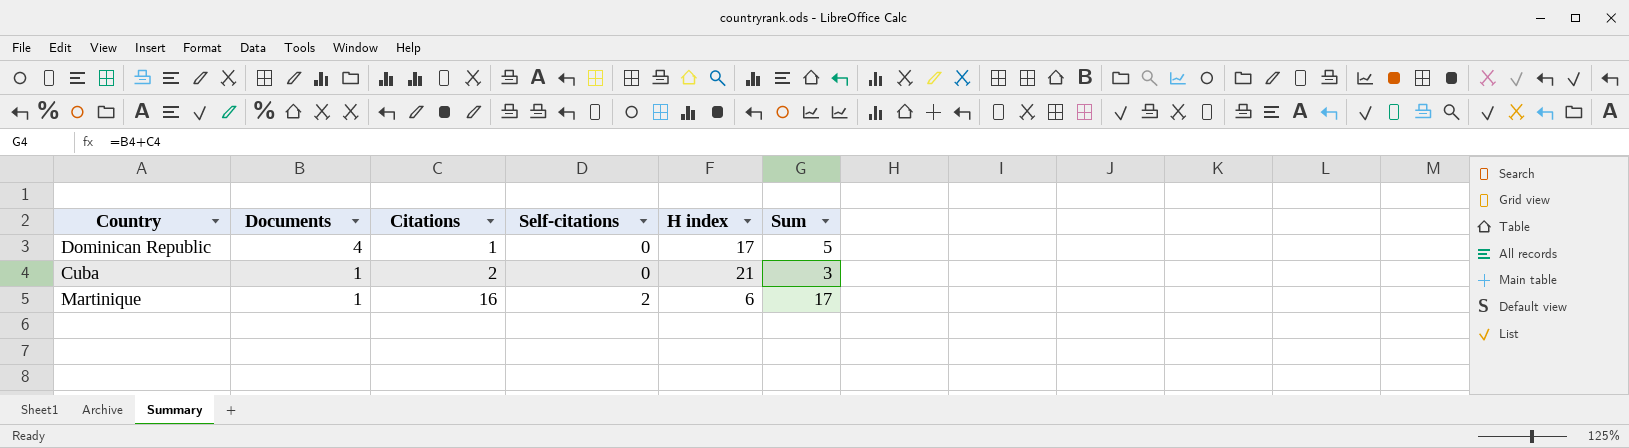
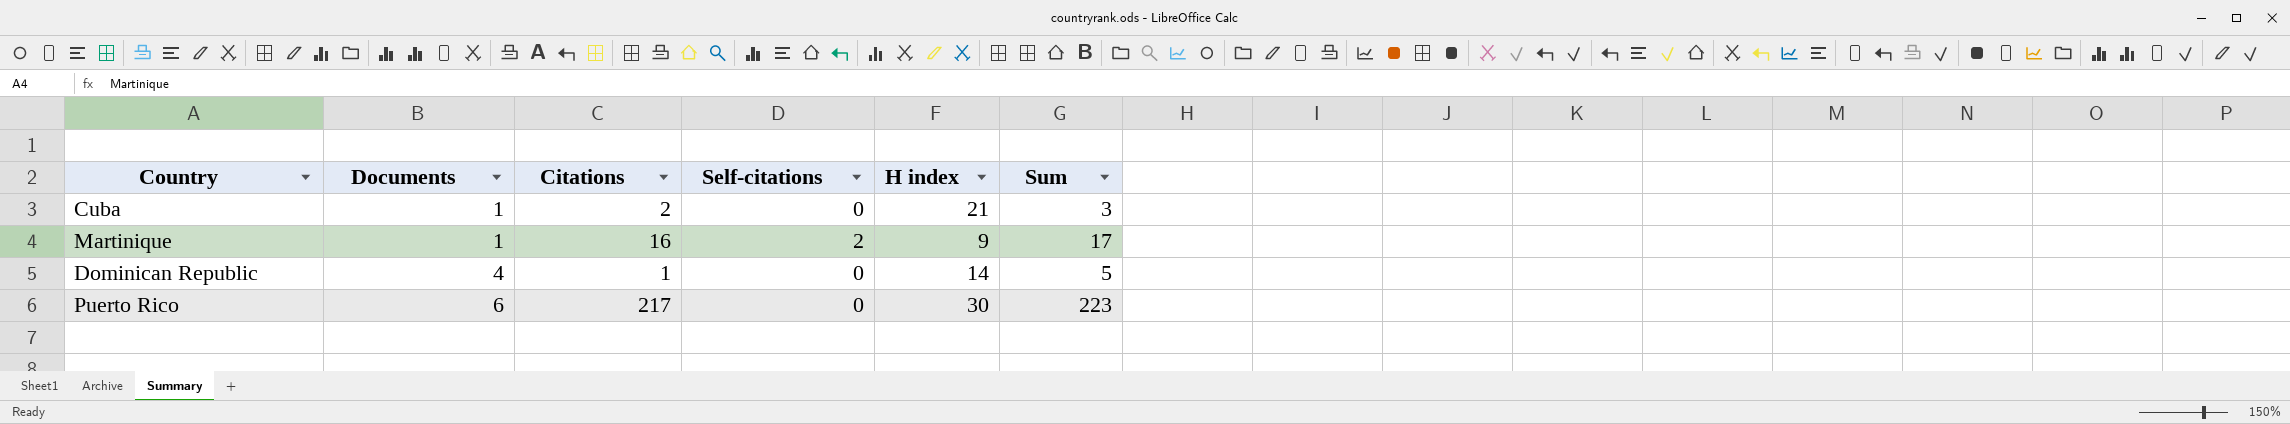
row order: Documents descending -> Documents ascending
Martinique | H index: 6 -> 9
Dominican Republic | H index: 17 -> 14
row Puerto Rico: none -> 6 | 217 | 0 | 30 | 223

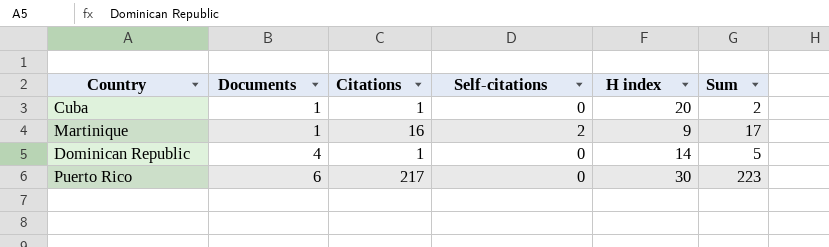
Cuba | Citations: 2 -> 1
Cuba | H index: 21 -> 20
Cuba | Sum: 3 -> 2

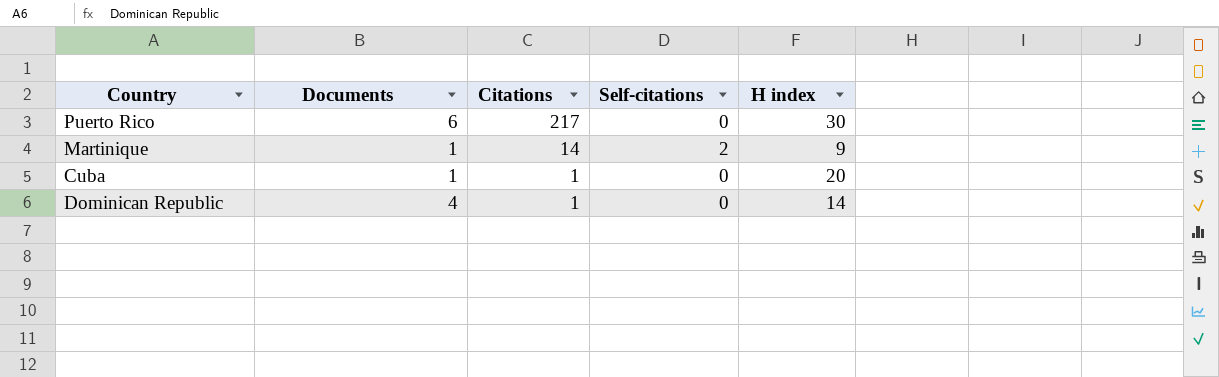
row order: Documents ascending -> Citations descending
column Sum | formula: [Documents] + [Citations] -> none
Martinique | Citations: 16 -> 14

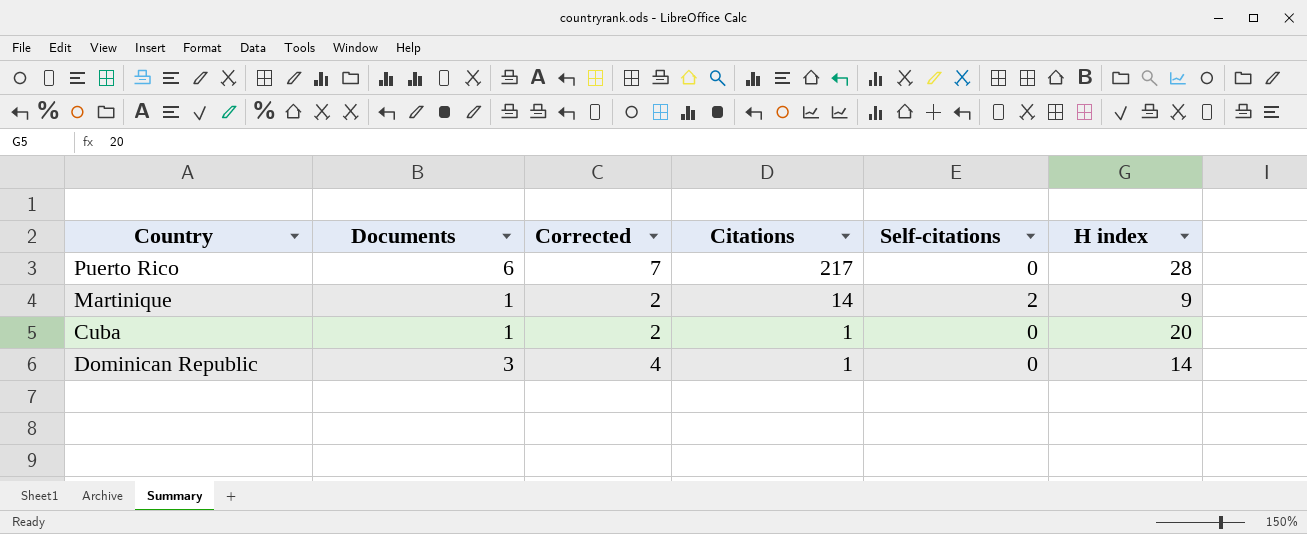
column Corrected | formula: none -> [Documents] + 1
Puerto Rico | H index: 30 -> 28
Dominican Republic | Documents: 4 -> 3

